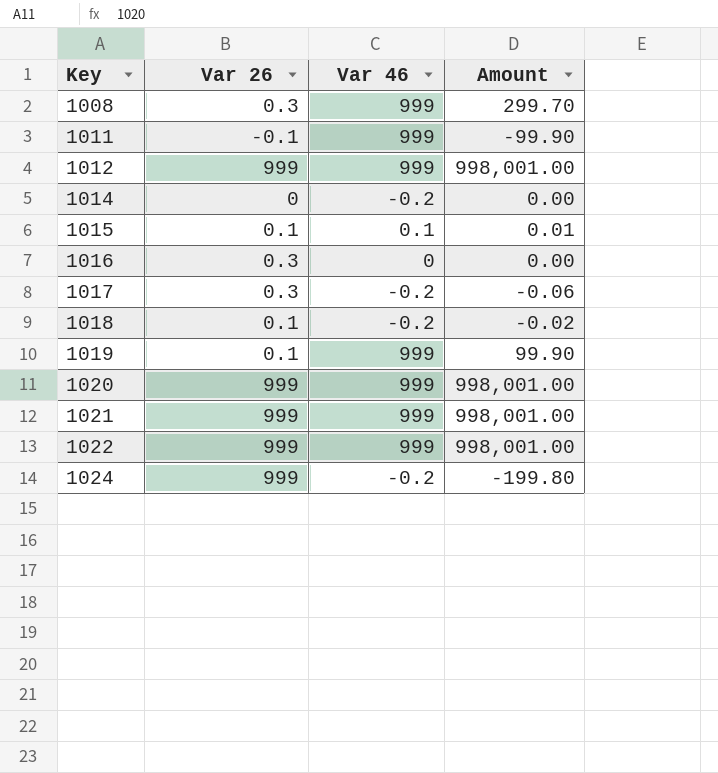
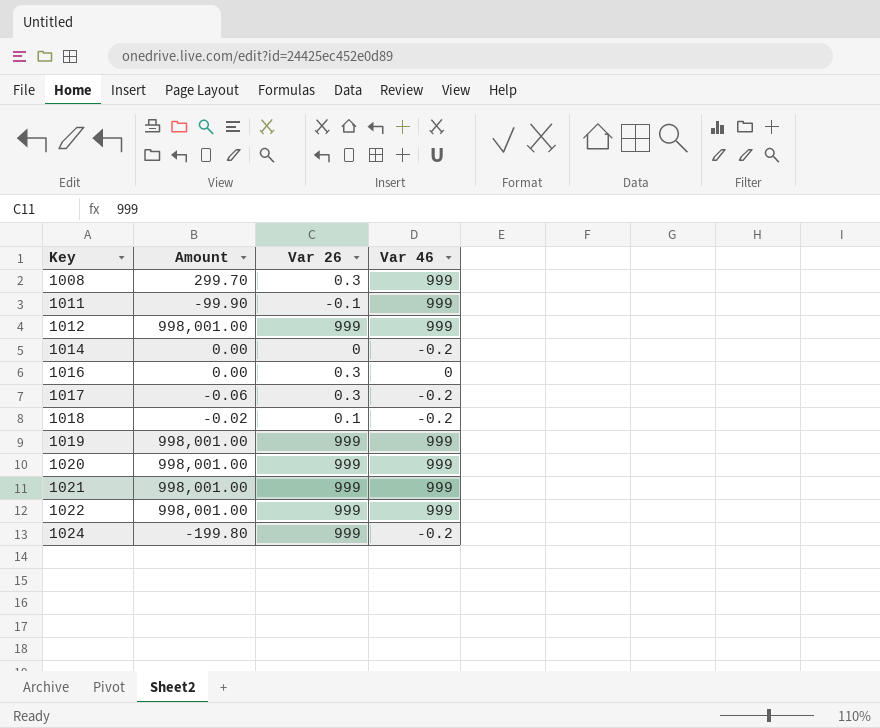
column Amount | position: 4 -> 2
row 1015: 0.1 | 0.1 | 0.01 -> none
1019 | Amount: 99.90 -> 998,001.00
1019 | Var 26: 0.1 -> 999

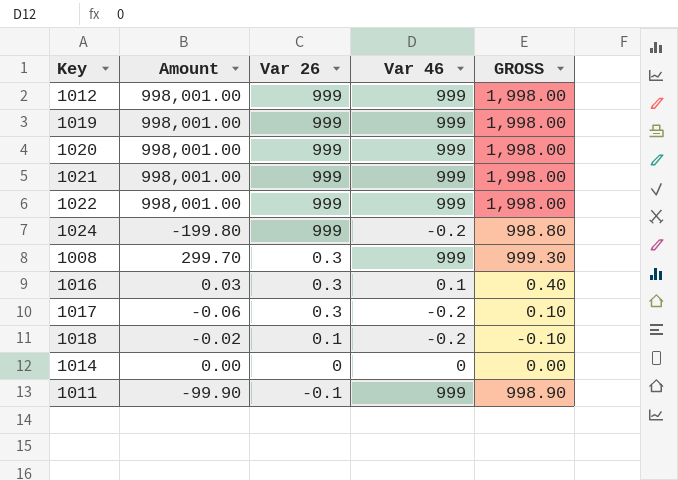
row order: Key ascending -> Var 26 descending
column GROSS | formula: none -> [Var 26] + [Var 46]
1016 | Amount: 0.00 -> 0.03
1016 | Var 46: 0 -> 0.1
1014 | Var 46: -0.2 -> 0

